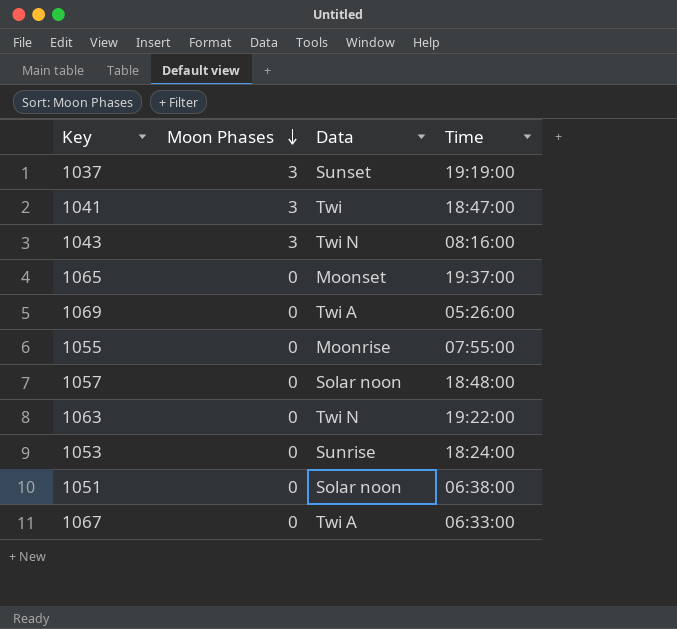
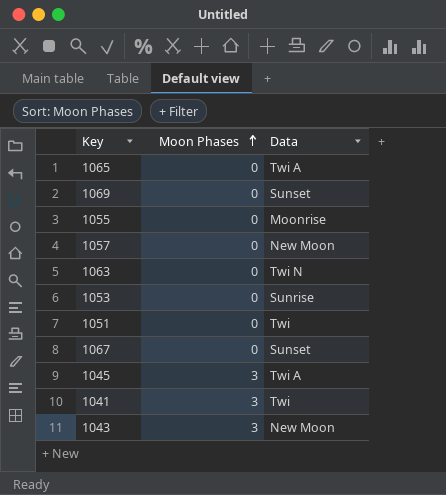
row order: Moon Phases descending -> Moon Phases ascending
column Time | position: 4 -> none
row 1037: 3 | Sunset | 19:19:00 -> none
1065 | Data: Moonset -> Twi A
1069 | Data: Twi A -> Sunset
1057 | Data: Solar noon -> New Moon
1051 | Data: Solar noon -> Twi
1067 | Data: Twi A -> Sunset
row 1045: none -> 3 | Twi A
1043 | Data: Twi N -> New Moon

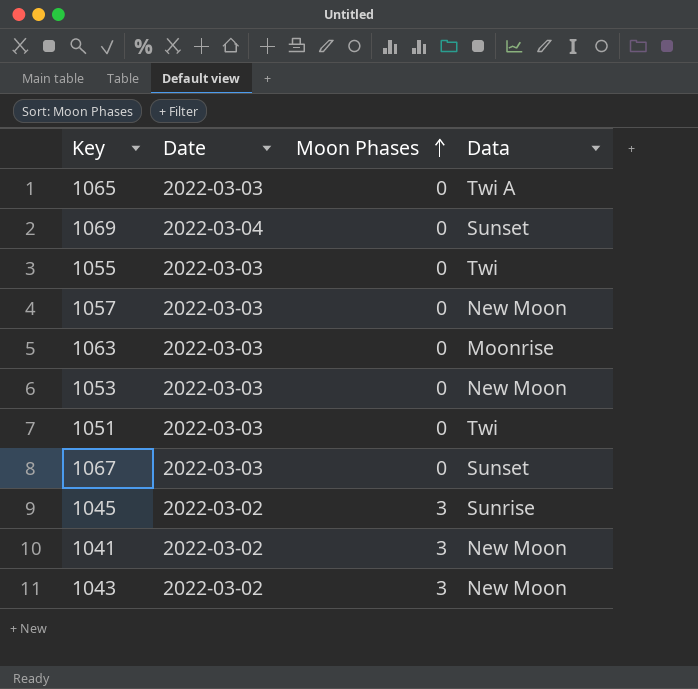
column Date | position: none -> 2
1055 | Data: Moonrise -> Twi
1063 | Data: Twi N -> Moonrise
1053 | Data: Sunrise -> New Moon
1045 | Data: Twi A -> Sunrise
1041 | Data: Twi -> New Moon

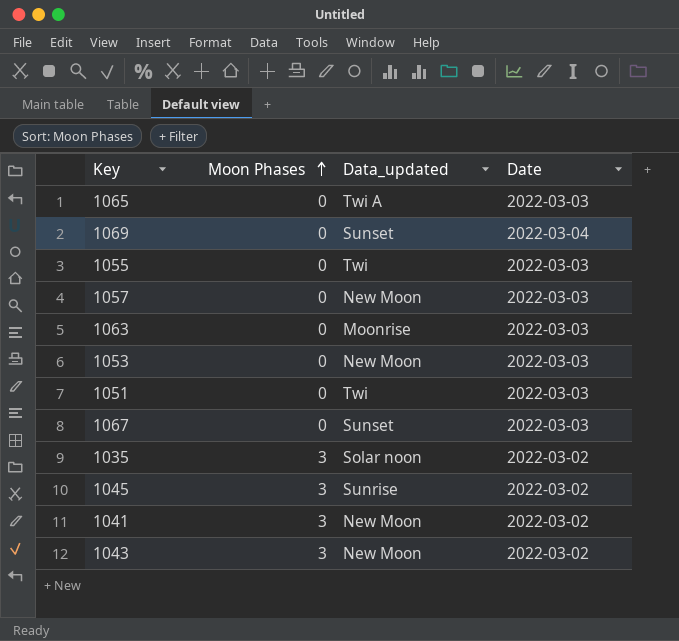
column name: Data -> Data_updated
column Date | position: 2 -> 4
row 1035: none -> 3 | Solar noon | 2022-03-02

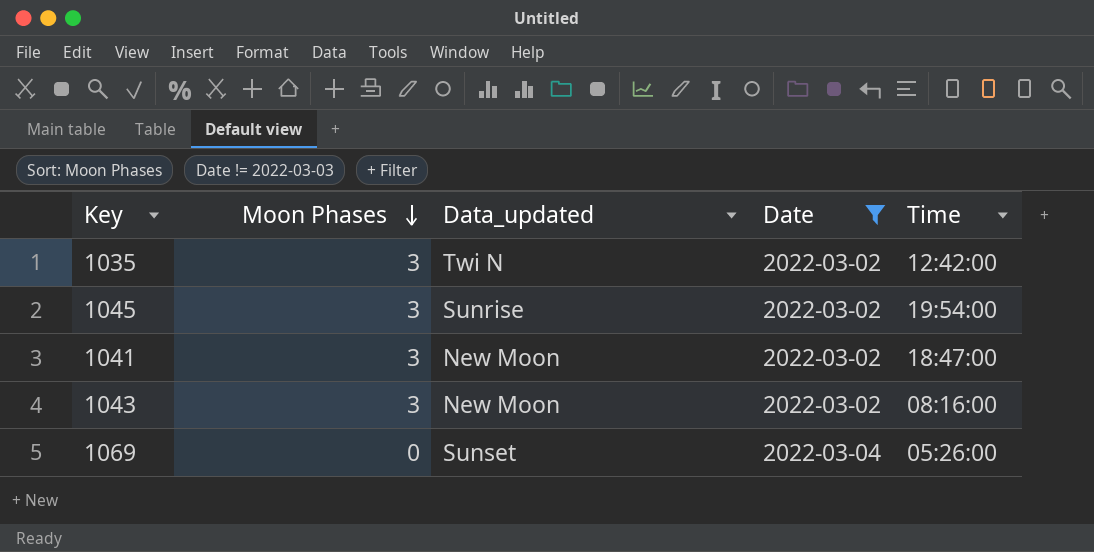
filter: none -> Date != 2022-03-03
row order: Moon Phases ascending -> Moon Phases descending
column Time | position: none -> 5
1035 | Data_updated: Solar noon -> Twi N

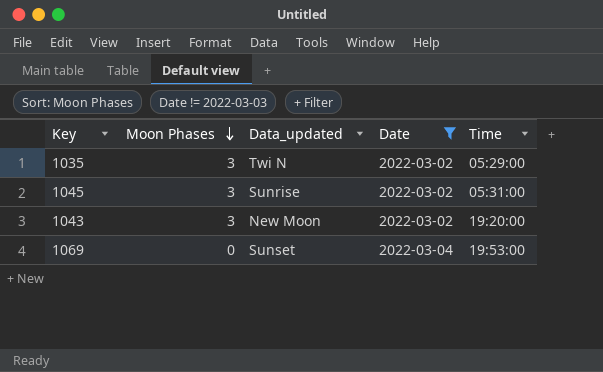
row 1041: 3 | New Moon | 2022-03-02 | 18:47:00 -> none
1035 | Time: 12:42:00 -> 05:29:00
1045 | Time: 19:54:00 -> 05:31:00
1043 | Time: 08:16:00 -> 19:20:00
1069 | Time: 05:26:00 -> 19:53:00

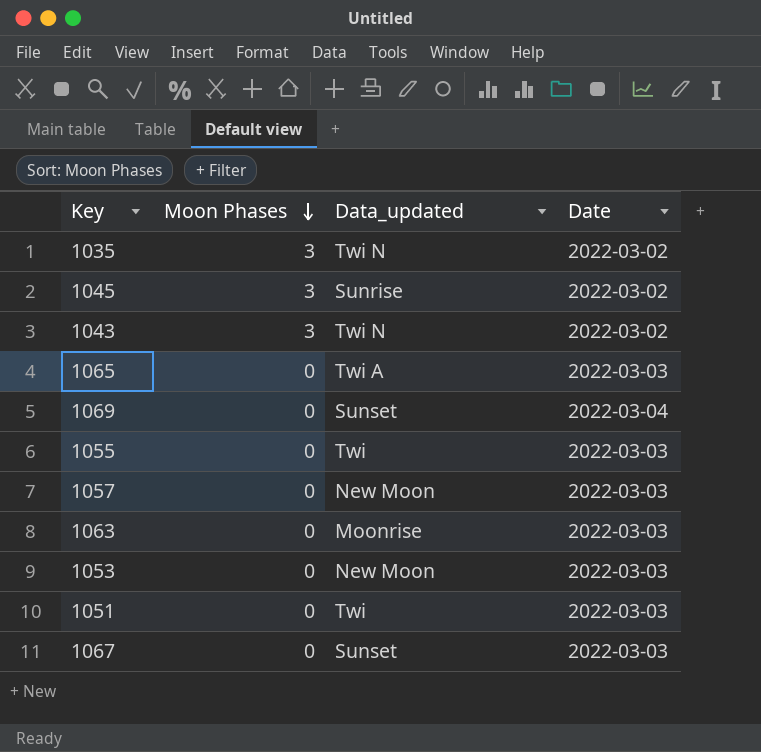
filter: Date != 2022-03-03 -> none
column Time | position: 5 -> none
1043 | Data_updated: New Moon -> Twi N

